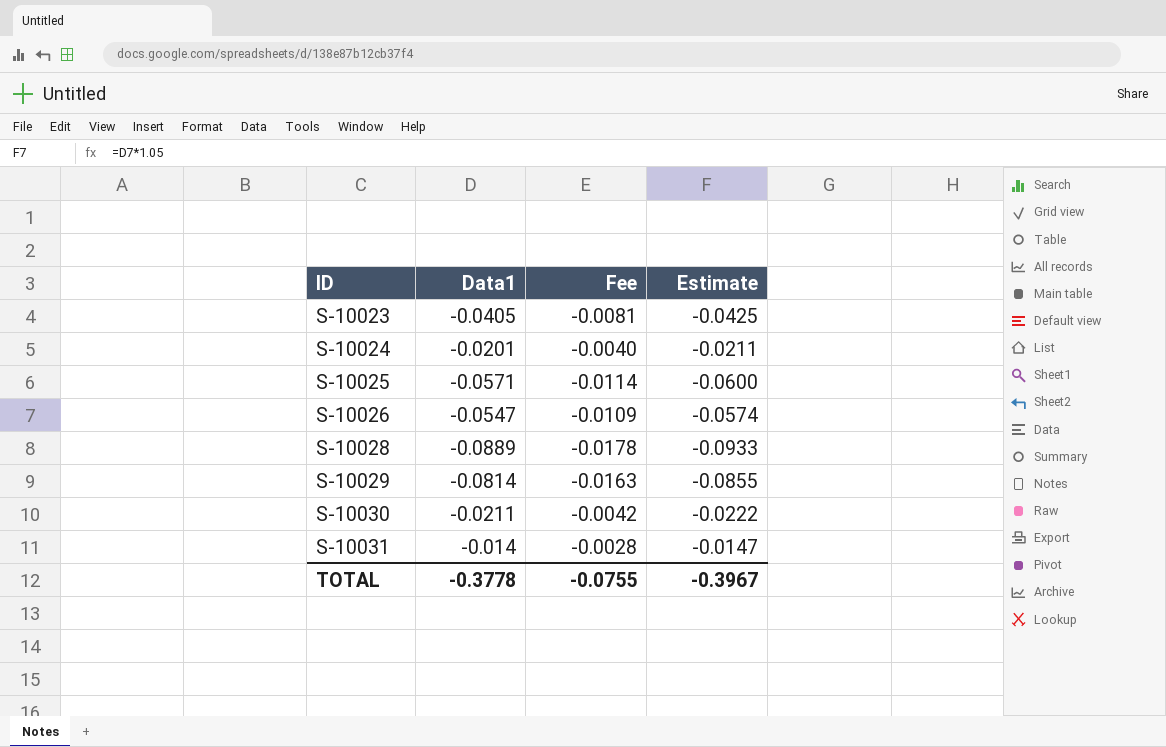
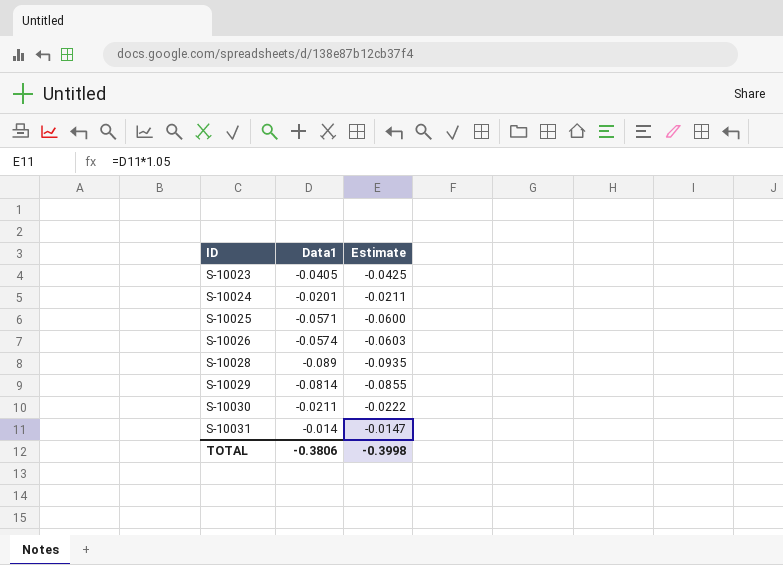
column Fee | formula: [Data1] * 0.2 -> none
S-10026 | Data1: -0.0547 -> -0.0574
S-10026 | Estimate: -0.0574 -> -0.0603
S-10028 | Data1: -0.0889 -> -0.089
S-10028 | Estimate: -0.0933 -> -0.0935
TOTAL | Data1: -0.3778 -> -0.3806
TOTAL | Estimate: -0.3967 -> -0.3998

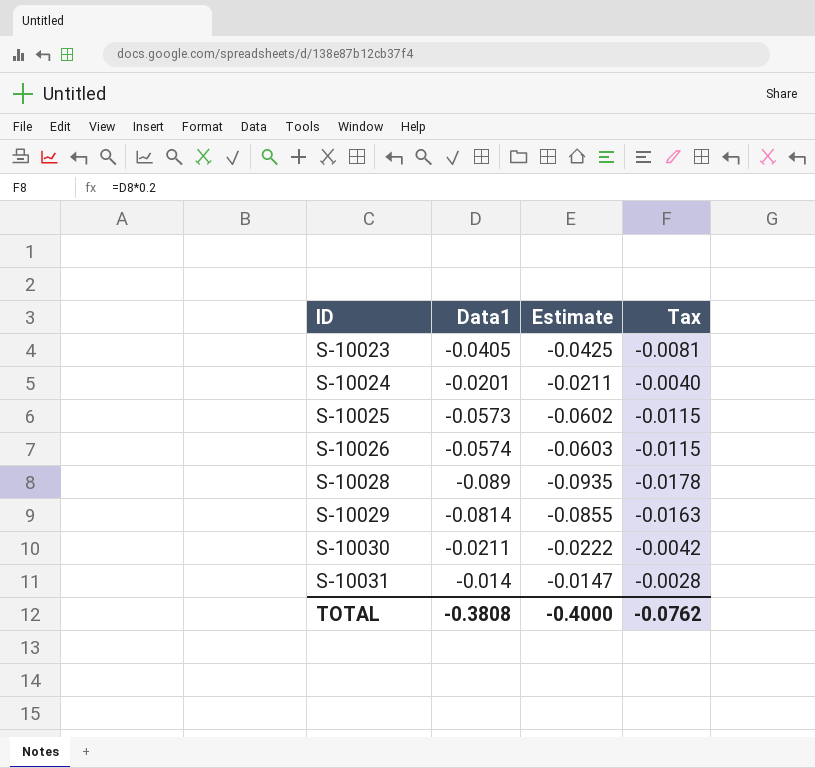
column Tax | formula: none -> [Data1] * 0.2
S-10025 | Data1: -0.0571 -> -0.0573
S-10025 | Estimate: -0.0600 -> -0.0602
TOTAL | Data1: -0.3806 -> -0.3808
TOTAL | Estimate: -0.3998 -> -0.4000

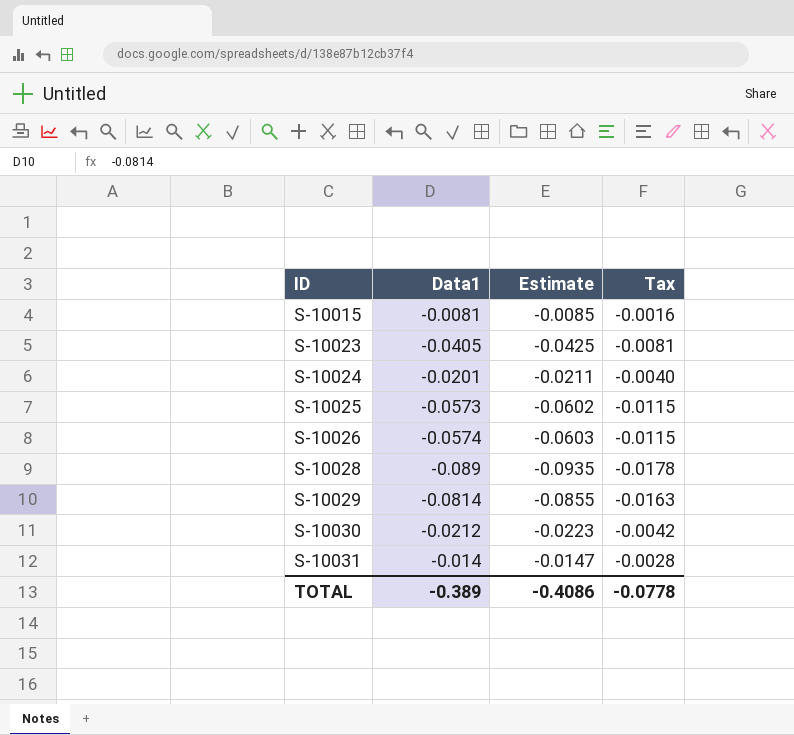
row S-10015: none -> -0.0081 | -0.0085 | -0.0016
S-10030 | Data1: -0.0211 -> -0.0212
S-10030 | Estimate: -0.0222 -> -0.0223
TOTAL | Data1: -0.3808 -> -0.389
TOTAL | Estimate: -0.4000 -> -0.4086
TOTAL | Tax: -0.0762 -> -0.0778

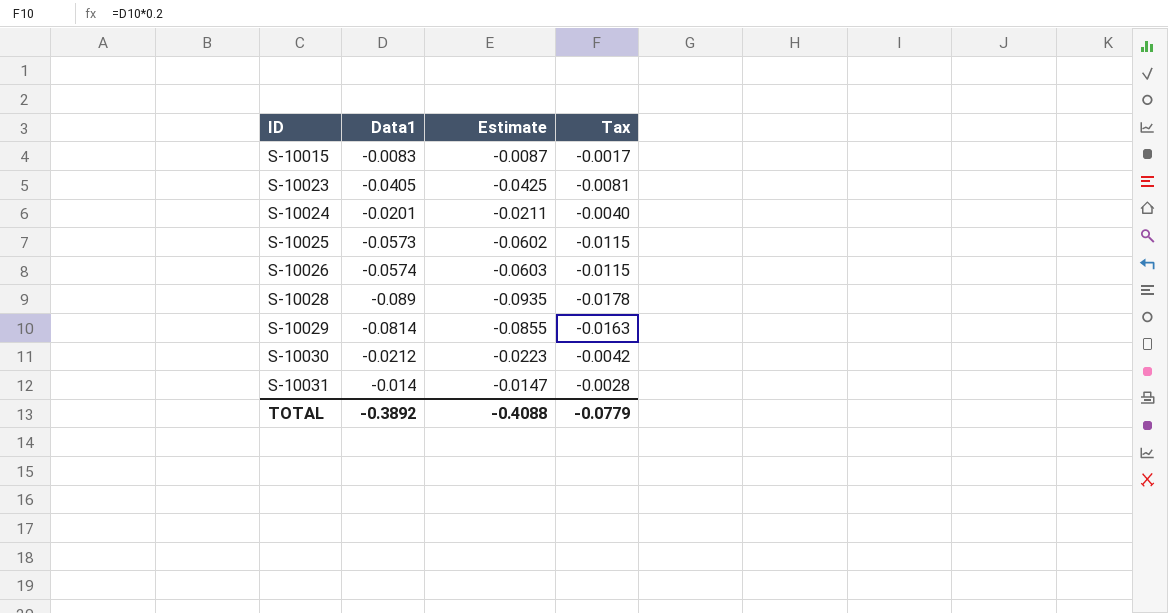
S-10015 | Data1: -0.0081 -> -0.0083
S-10015 | Estimate: -0.0085 -> -0.0087
S-10015 | Tax: -0.0016 -> -0.0017
TOTAL | Data1: -0.389 -> -0.3892
TOTAL | Estimate: -0.4086 -> -0.4088
TOTAL | Tax: -0.0778 -> -0.0779

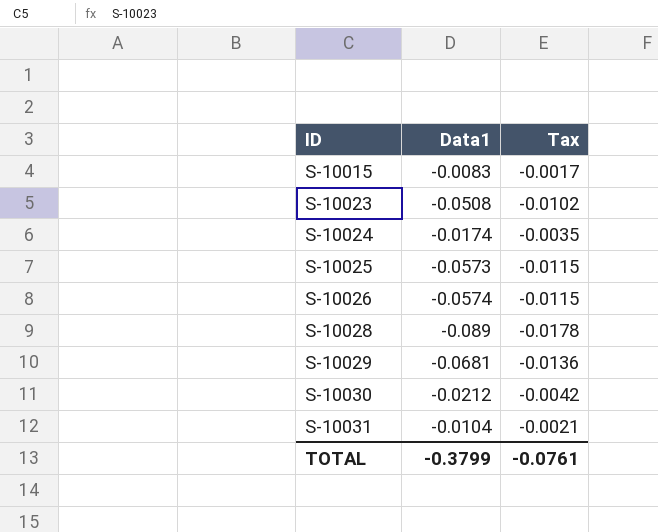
column Estimate | formula: [Data1] * 1.05 -> none
S-10023 | Data1: -0.0405 -> -0.0508
S-10023 | Tax: -0.0081 -> -0.0102
S-10024 | Data1: -0.0201 -> -0.0174
S-10024 | Tax: -0.0040 -> -0.0035
S-10029 | Data1: -0.0814 -> -0.0681
S-10029 | Tax: -0.0163 -> -0.0136
S-10031 | Data1: -0.014 -> -0.0104
S-10031 | Tax: -0.0028 -> -0.0021
TOTAL | Data1: -0.3892 -> -0.3799
TOTAL | Tax: -0.0779 -> -0.0761

